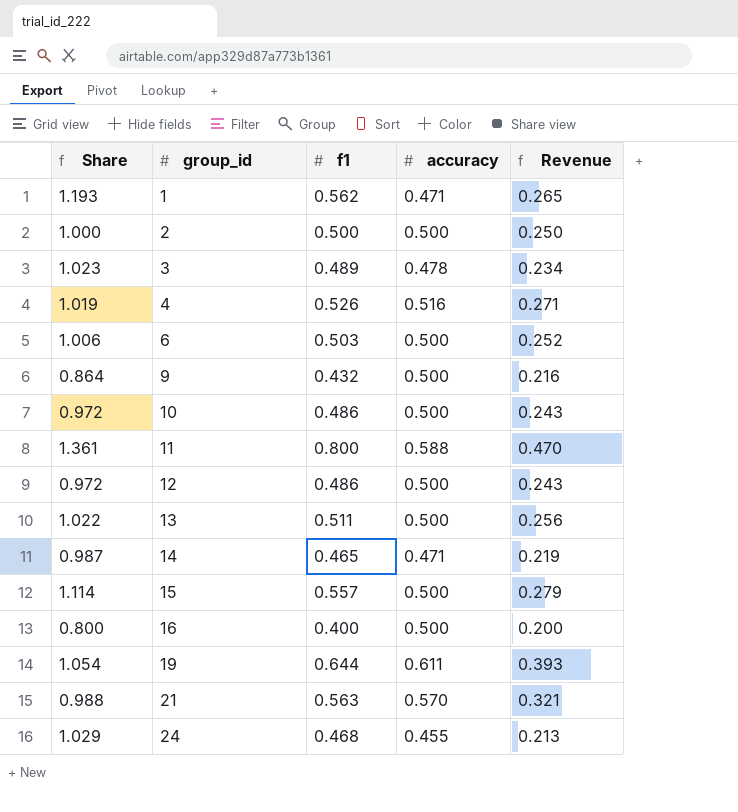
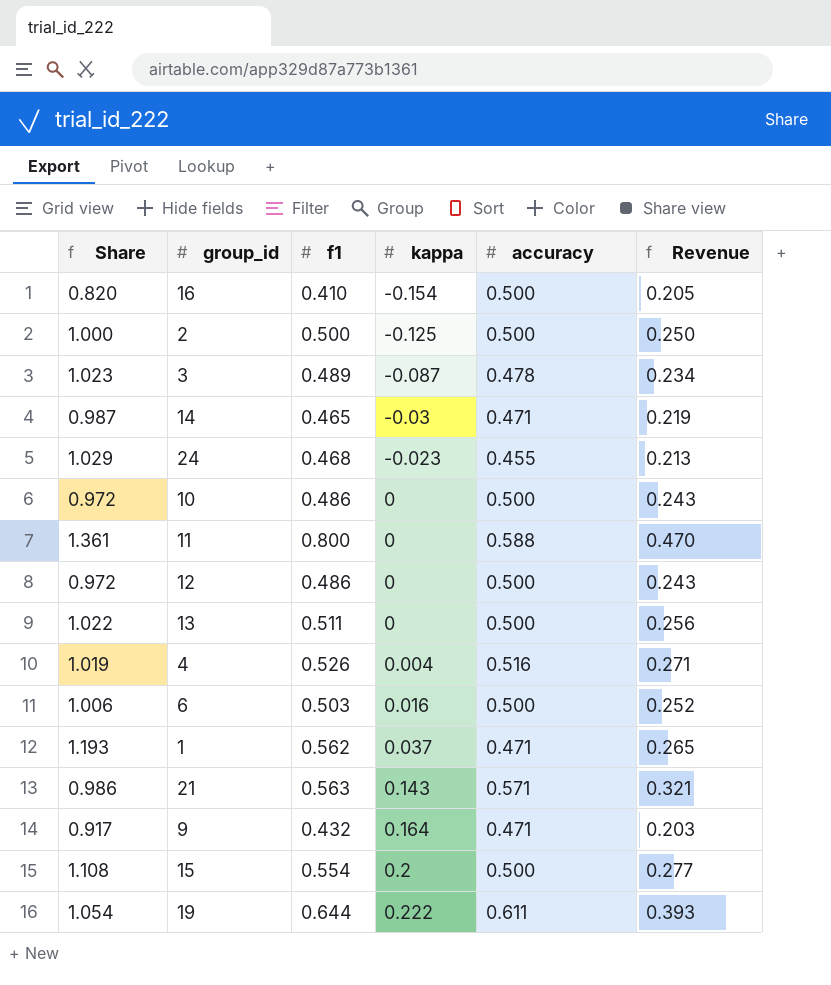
row order: group_id ascending -> kappa ascending
column kappa | position: none -> 4
16 | Share: 0.800 -> 0.820
16 | f1: 0.400 -> 0.410
16 | Revenue: 0.200 -> 0.205
21 | Share: 0.988 -> 0.986
21 | accuracy: 0.570 -> 0.571
9 | Share: 0.864 -> 0.917
9 | accuracy: 0.500 -> 0.471
9 | Revenue: 0.216 -> 0.203
15 | Share: 1.114 -> 1.108
15 | f1: 0.557 -> 0.554
15 | Revenue: 0.279 -> 0.277

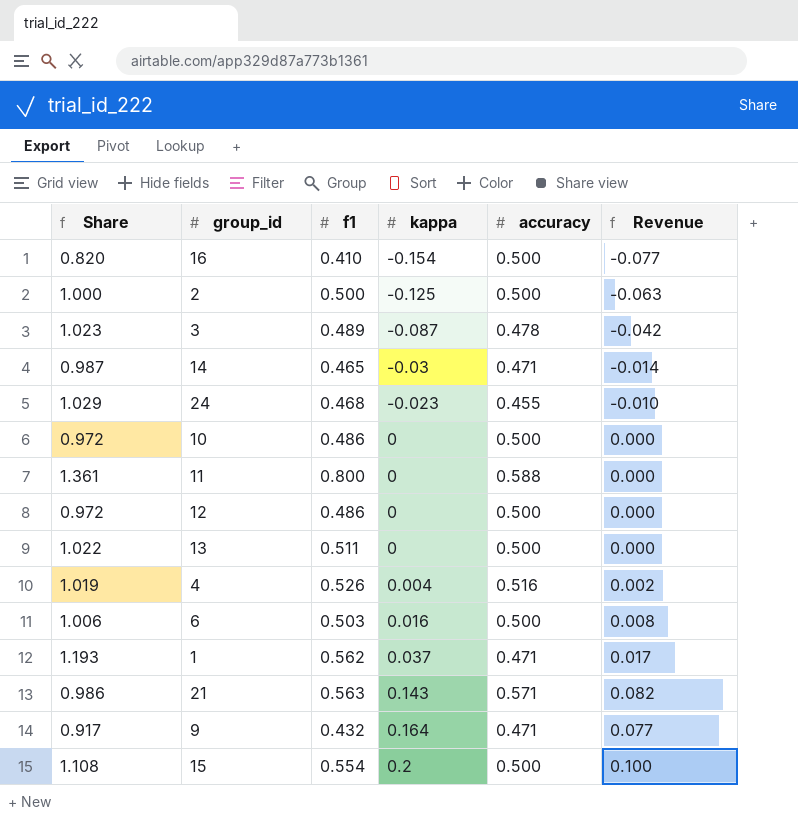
column Revenue | formula: [f1] * [accuracy] -> [kappa] * [accuracy]
row 19: 1.054 | 0.644 | 0.222 | 0.611 | 0.393 -> none

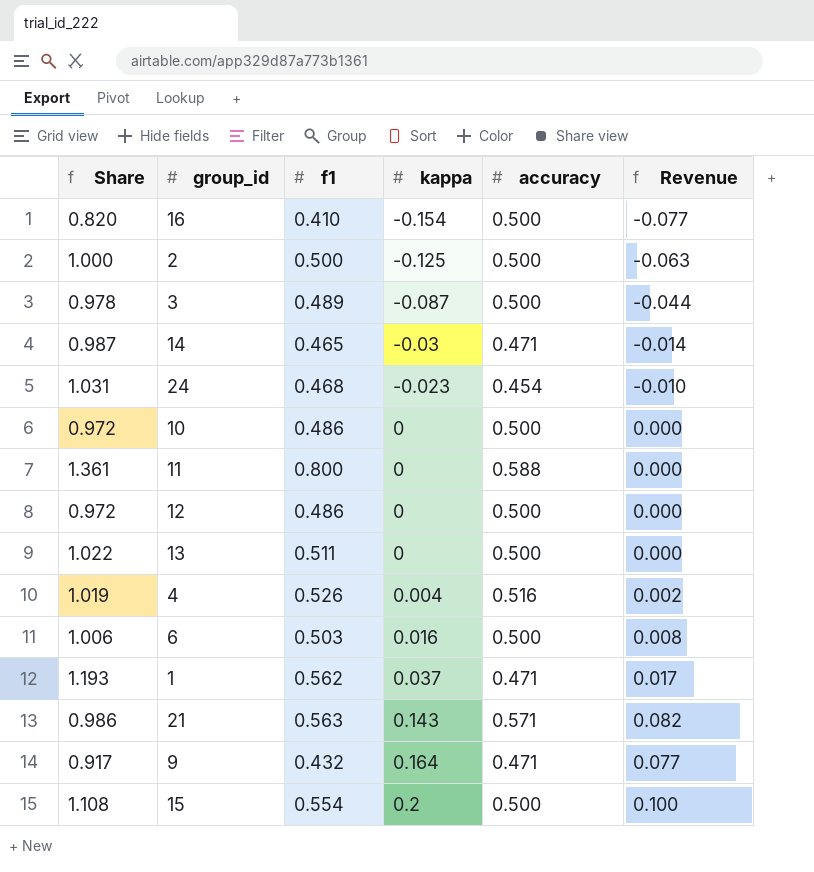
3 | Share: 1.023 -> 0.978
3 | accuracy: 0.478 -> 0.500
3 | Revenue: -0.042 -> -0.044
24 | Share: 1.029 -> 1.031
24 | accuracy: 0.455 -> 0.454

